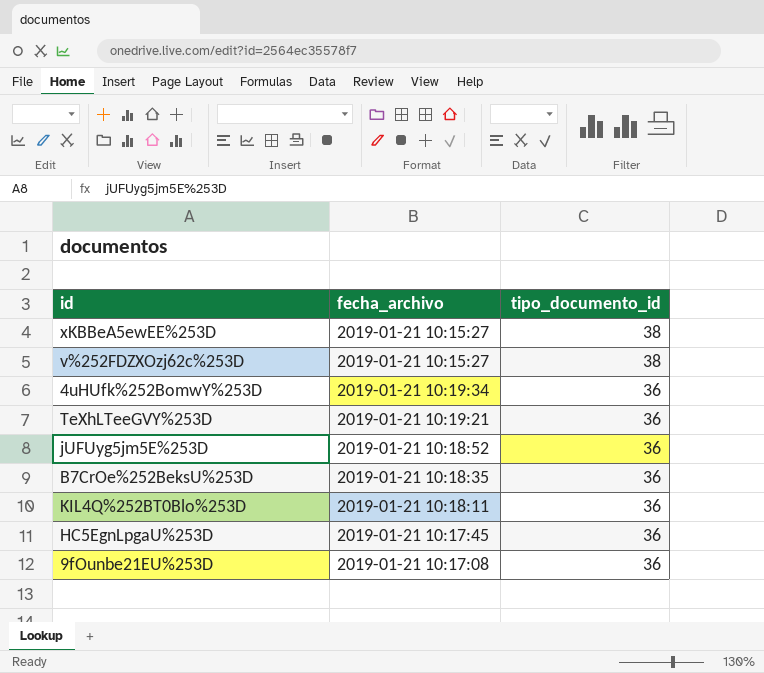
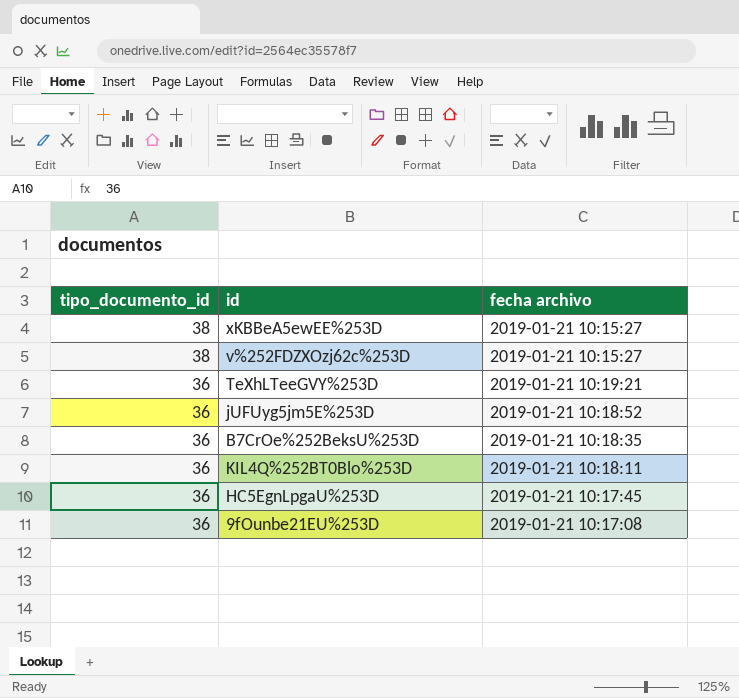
column tipo_documento_id | position: 3 -> 1
column name: fecha_archivo -> fecha archivo
row 4uHUfk%252BomwY%253D: 2019-01-21 10:19:34 | 36 -> none

